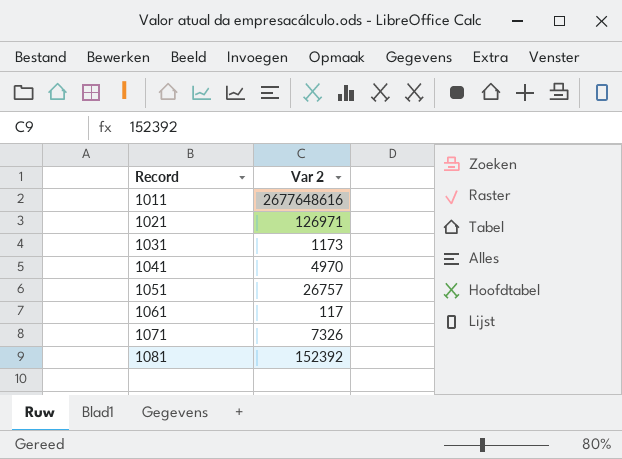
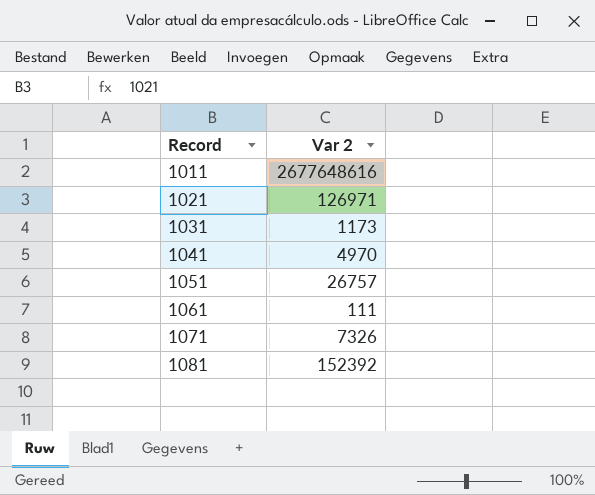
1061 | Var 2: 117 -> 111

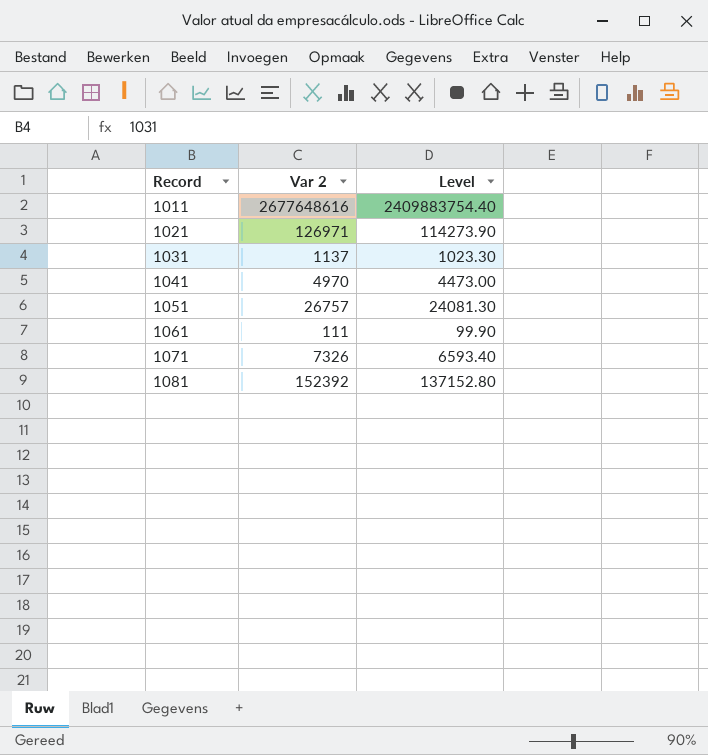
column Level | formula: none -> [Var 2] * 0.9
1031 | Var 2: 1173 -> 1137

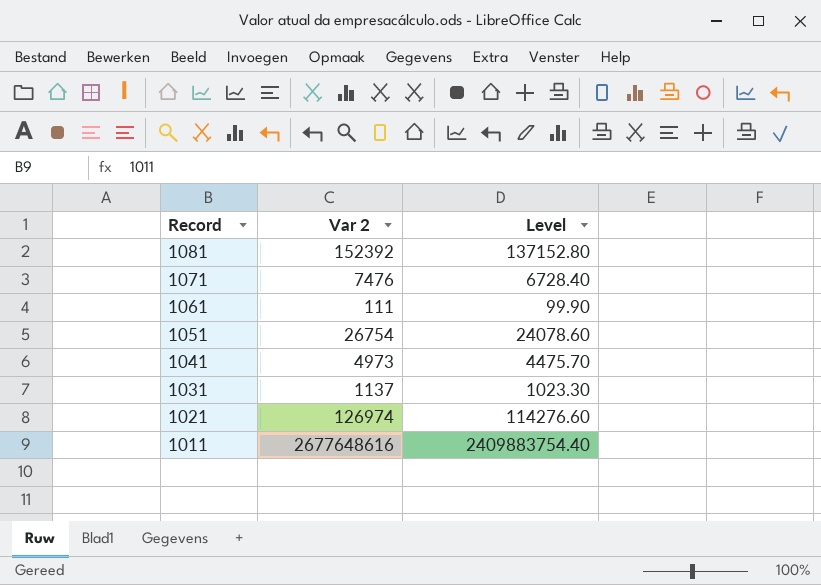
row order: Record ascending -> Record descending
1071 | Var 2: 7326 -> 7476
1071 | Level: 6593.40 -> 6728.40
1051 | Var 2: 26757 -> 26754
1051 | Level: 24081.30 -> 24078.60
1041 | Var 2: 4970 -> 4973
1041 | Level: 4473.00 -> 4475.70
1021 | Var 2: 126971 -> 126974
1021 | Level: 114273.90 -> 114276.60

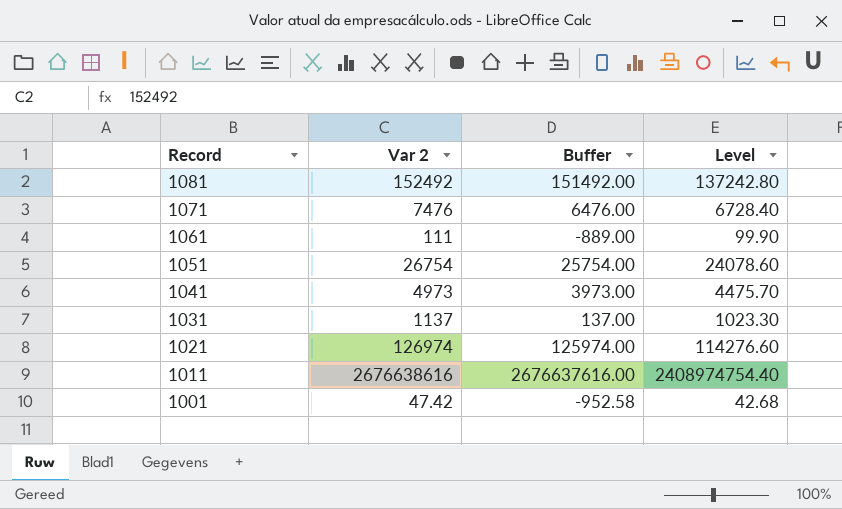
column Buffer | formula: none -> [Var 2] - 1000
1081 | Var 2: 152392 -> 152492
1081 | Level: 137152.80 -> 137242.80
1011 | Var 2: 2677648616 -> 2676638616
1011 | Level: 2409883754.40 -> 2408974754.40
row 1001: none -> 47.42 | -952.58 | 42.68

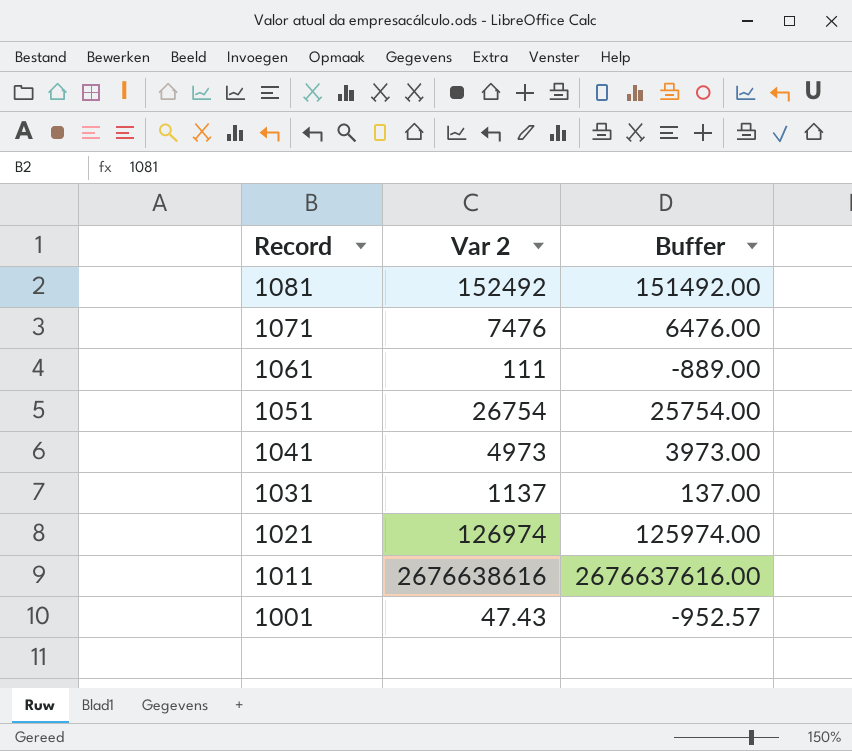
column Level | formula: [Var 2] * 0.9 -> none
1001 | Var 2: 47.42 -> 47.43
1001 | Buffer: -952.58 -> -952.57

